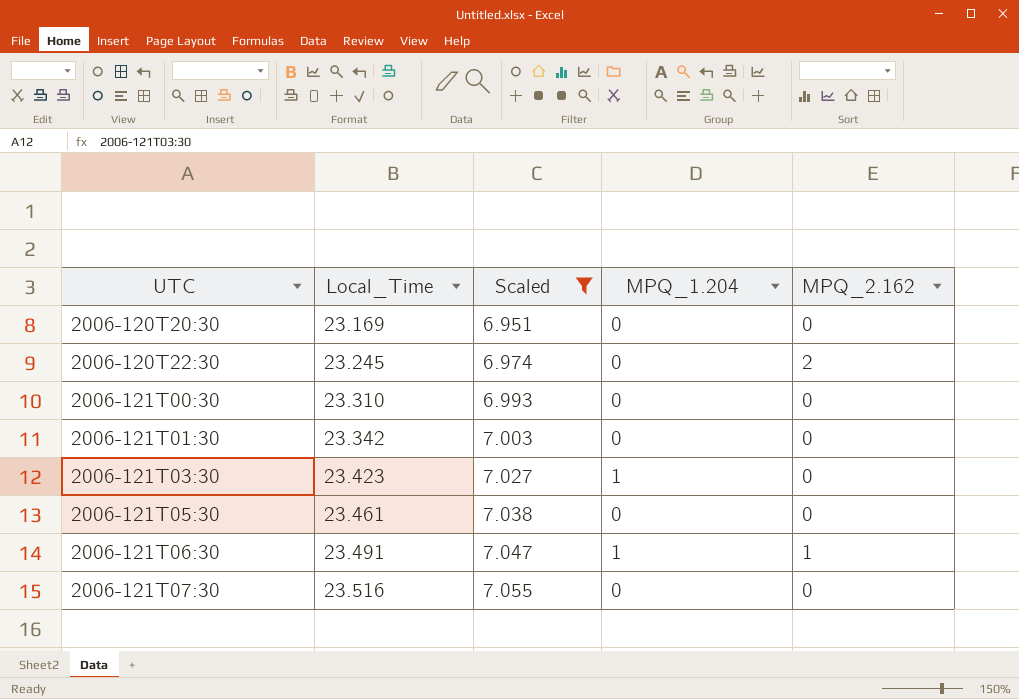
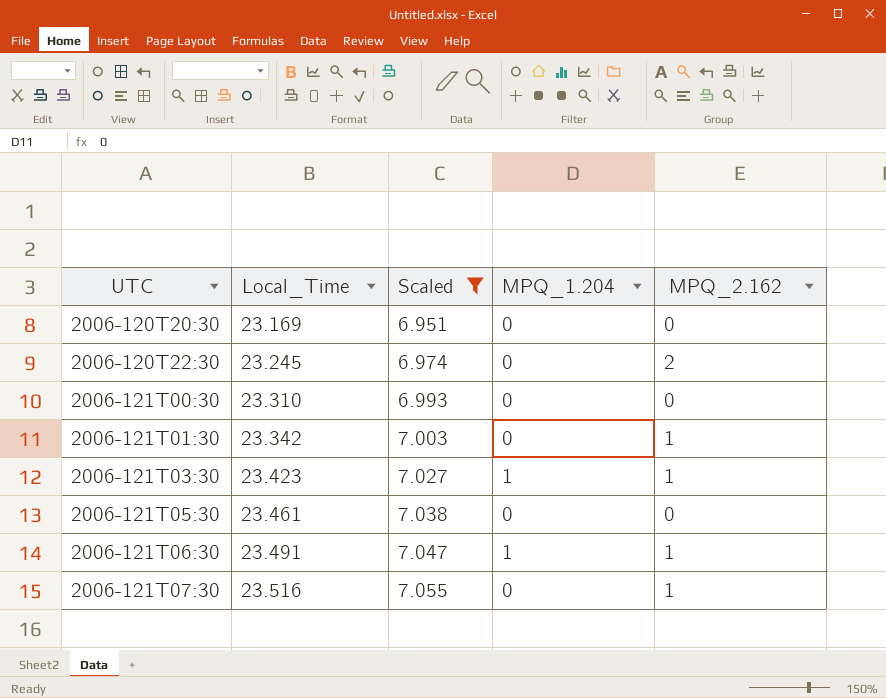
2006-121T01:30 | MPQ_2.162: 0 -> 1
2006-121T03:30 | MPQ_2.162: 0 -> 1
2006-121T07:30 | MPQ_2.162: 0 -> 1

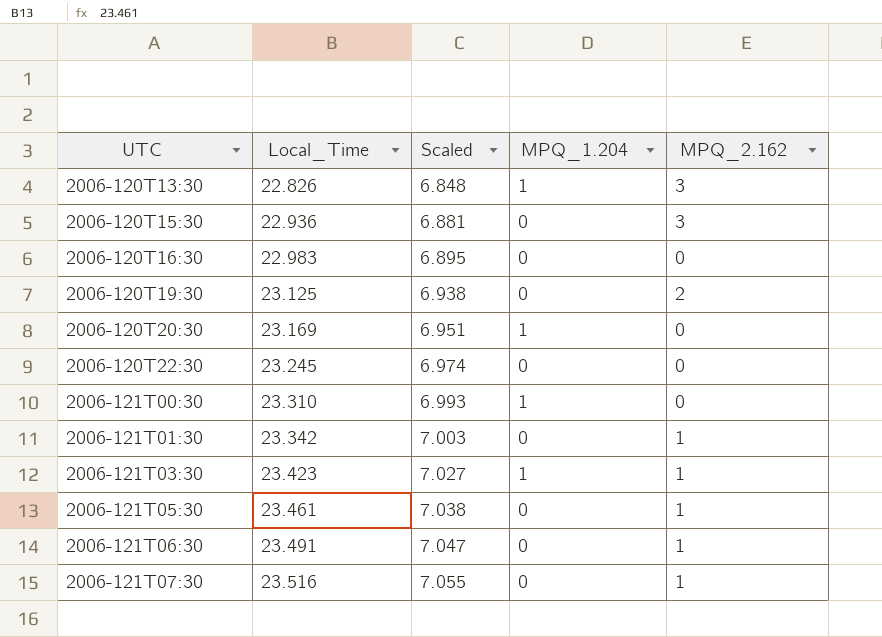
filter: Scaled >= 6.951 -> none
2006-120T20:30 | MPQ_1.204: 0 -> 1
2006-120T22:30 | MPQ_2.162: 2 -> 0
2006-121T00:30 | MPQ_1.204: 0 -> 1
2006-121T05:30 | MPQ_2.162: 0 -> 1
2006-121T06:30 | MPQ_1.204: 1 -> 0

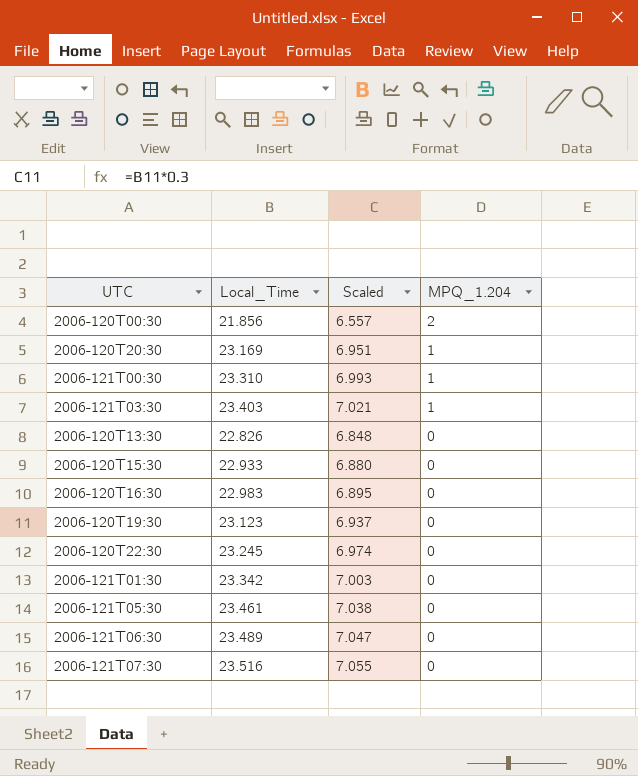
row order: UTC ascending -> MPQ_1.204 descending
column MPQ_2.162 | position: 5 -> none
row 2006-120T00:30: none -> 21.856 | 6.557 | 2
2006-121T03:30 | Local_Time: 23.423 -> 23.403
2006-121T03:30 | Scaled: 7.027 -> 7.021
2006-120T13:30 | MPQ_1.204: 1 -> 0
2006-120T15:30 | Local_Time: 22.936 -> 22.933
2006-120T15:30 | Scaled: 6.881 -> 6.880
2006-120T19:30 | Local_Time: 23.125 -> 23.123
2006-120T19:30 | Scaled: 6.938 -> 6.937
2006-121T06:30 | Local_Time: 23.491 -> 23.489

